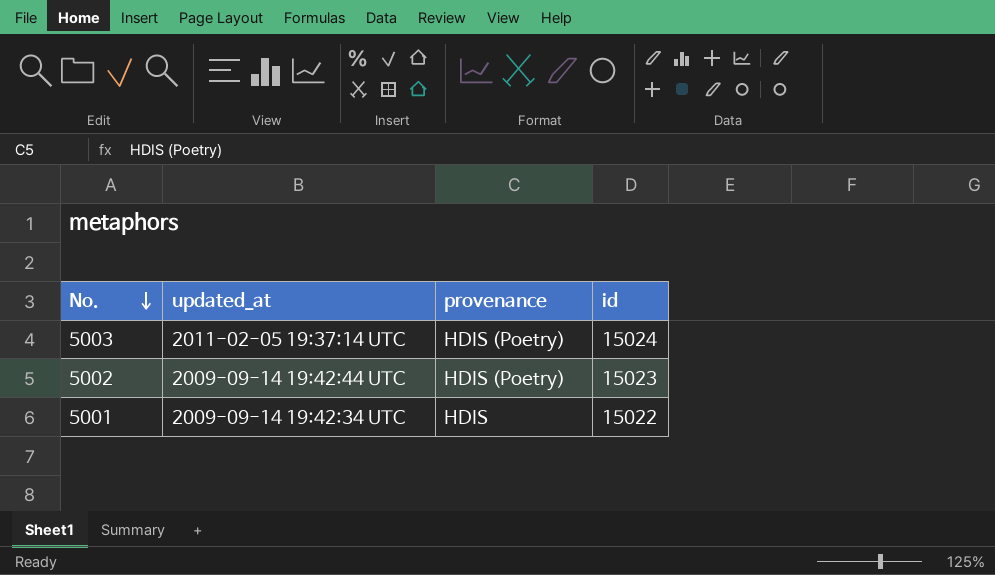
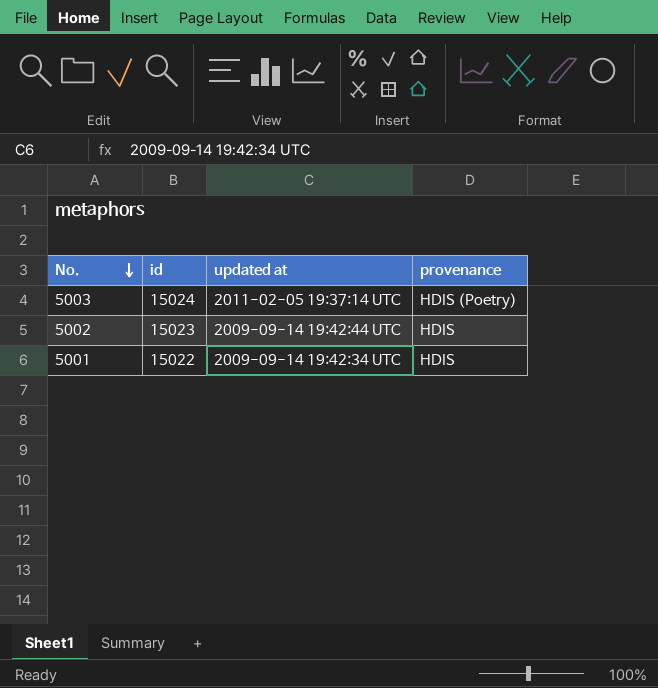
column id | position: 4 -> 2
column name: updated_at -> updated at
5002 | provenance: HDIS (Poetry) -> HDIS

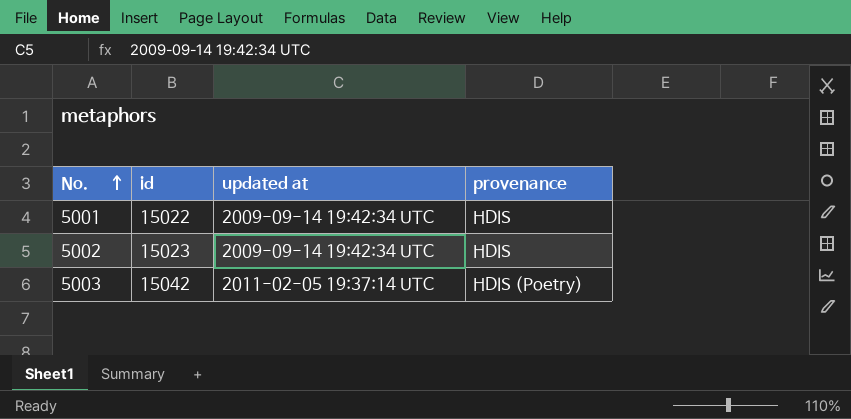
row order: No. descending -> No. ascending
5002 | updated at: 2009-09-14 19:42:44 UTC -> 2009-09-14 19:42:34 UTC
5003 | id: 15024 -> 15042

